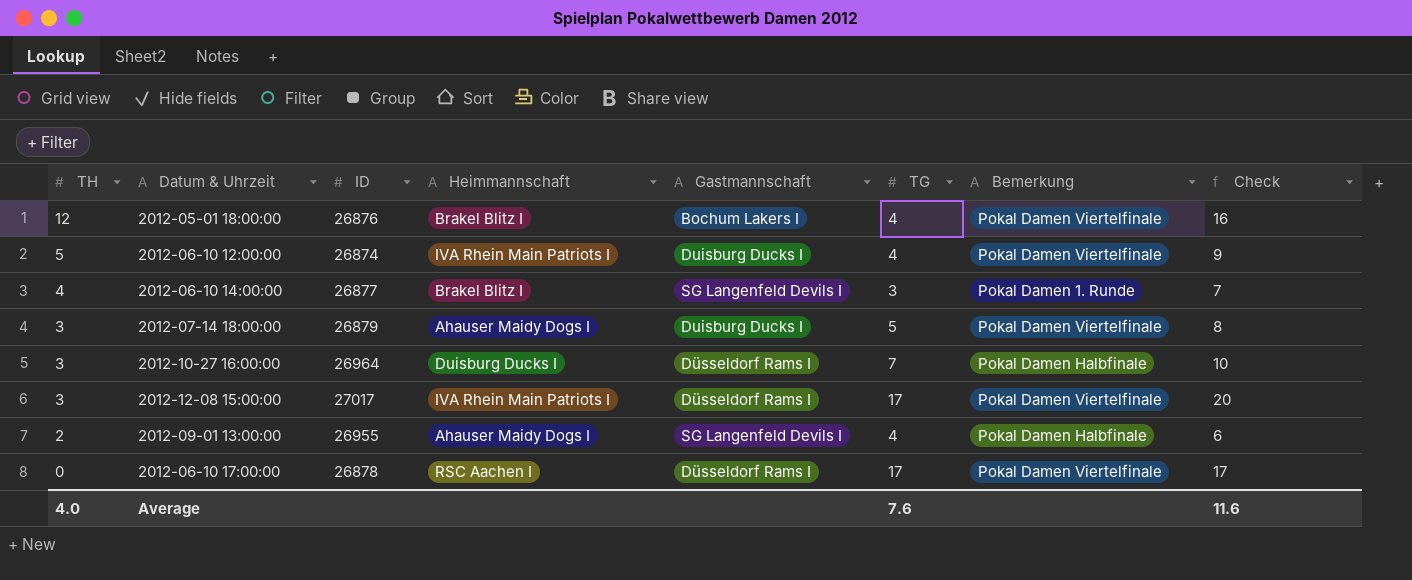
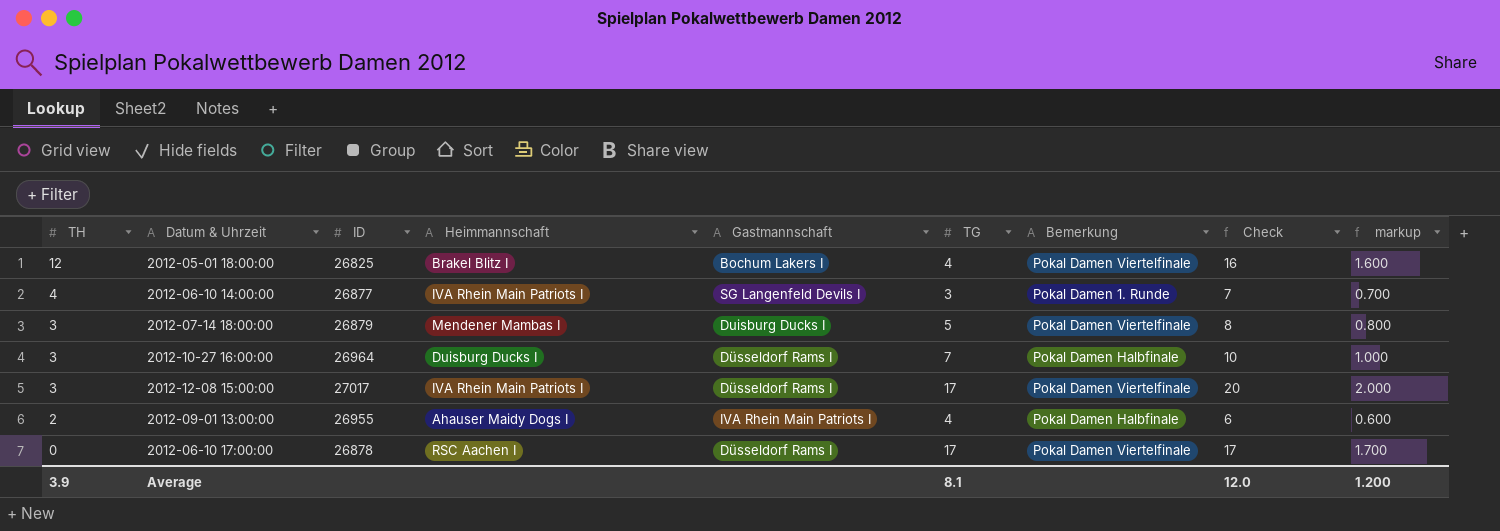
column markup | formula: none -> [Check] * 0.1
row 2012-06-10 12:00:00: 5 | 26874 | IVA Rhein Main Patriots I | Duisburg Ducks I | 4 | Pokal Damen Viertelfinale | 9 -> none
2012-05-01 18:00:00 | ID: 26876 -> 26825
2012-06-10 14:00:00 | Heimmannschaft: Brakel Blitz I -> IVA Rhein Main Patriots I
2012-07-14 18:00:00 | Heimmannschaft: Ahauser Maidy Dogs I -> Mendener Mambas I
2012-09-01 13:00:00 | Gastmannschaft: SG Langenfeld Devils I -> IVA Rhein Main Patriots I
Average | TH: 4.0 -> 3.9
Average | TG: 7.6 -> 8.1
Average | Check: 11.6 -> 12.0

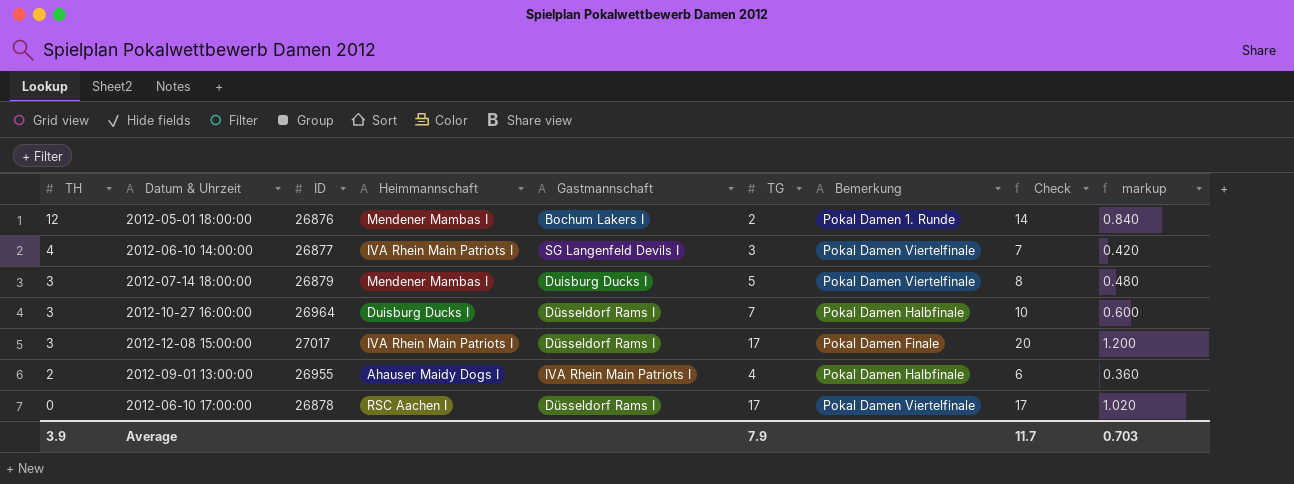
column markup | formula: [Check] * 0.1 -> [Check] * 0.06
2012-05-01 18:00:00 | ID: 26825 -> 26876
2012-05-01 18:00:00 | Heimmannschaft: Brakel Blitz I -> Mendener Mambas I
2012-05-01 18:00:00 | TG: 4 -> 2
2012-05-01 18:00:00 | Bemerkung: Pokal Damen Viertelfinale -> Pokal Damen 1. Runde
2012-05-01 18:00:00 | Check: 16 -> 14
2012-06-10 14:00:00 | Bemerkung: Pokal Damen 1. Runde -> Pokal Damen Viertelfinale
2012-12-08 15:00:00 | Bemerkung: Pokal Damen Viertelfinale -> Pokal Damen Finale
Average | TG: 8.1 -> 7.9
Average | Check: 12.0 -> 11.7
Average | markup: 1.200 -> 0.703

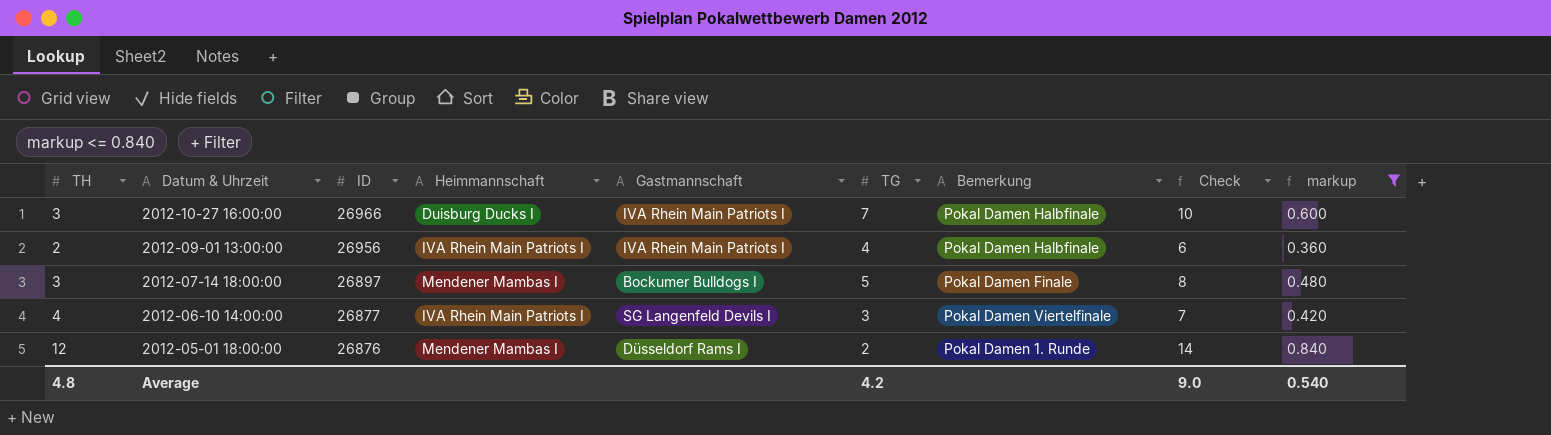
filter: none -> markup <= 0.840
row order: TH descending -> Datum & Uhrzeit descending
2012-10-27 16:00:00 | ID: 26964 -> 26966
2012-10-27 16:00:00 | Gastmannschaft: Düsseldorf Rams I -> IVA Rhein Main Patriots I
2012-09-01 13:00:00 | ID: 26955 -> 26956
2012-09-01 13:00:00 | Heimmannschaft: Ahauser Maidy Dogs I -> IVA Rhein Main Patriots I
2012-07-14 18:00:00 | ID: 26879 -> 26897
2012-07-14 18:00:00 | Gastmannschaft: Duisburg Ducks I -> Bockumer Bulldogs I
2012-07-14 18:00:00 | Bemerkung: Pokal Damen Viertelfinale -> Pokal Damen Finale
2012-05-01 18:00:00 | Gastmannschaft: Bochum Lakers I -> Düsseldorf Rams I
Average | TH: 3.9 -> 4.8
Average | TG: 7.9 -> 4.2
Average | Check: 11.7 -> 9.0
Average | markup: 0.703 -> 0.540

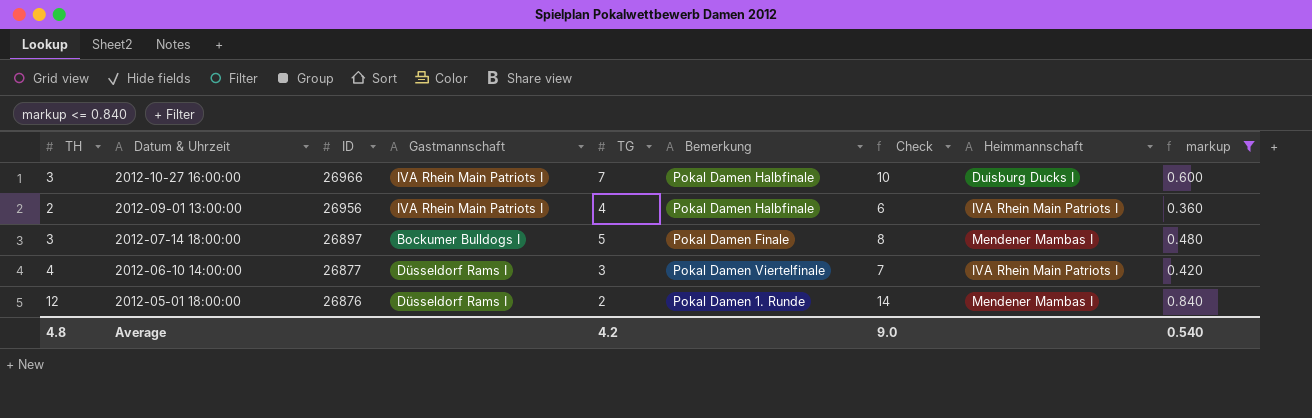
column Heimmannschaft | position: 4 -> 8
2012-06-10 14:00:00 | Gastmannschaft: SG Langenfeld Devils I -> Düsseldorf Rams I

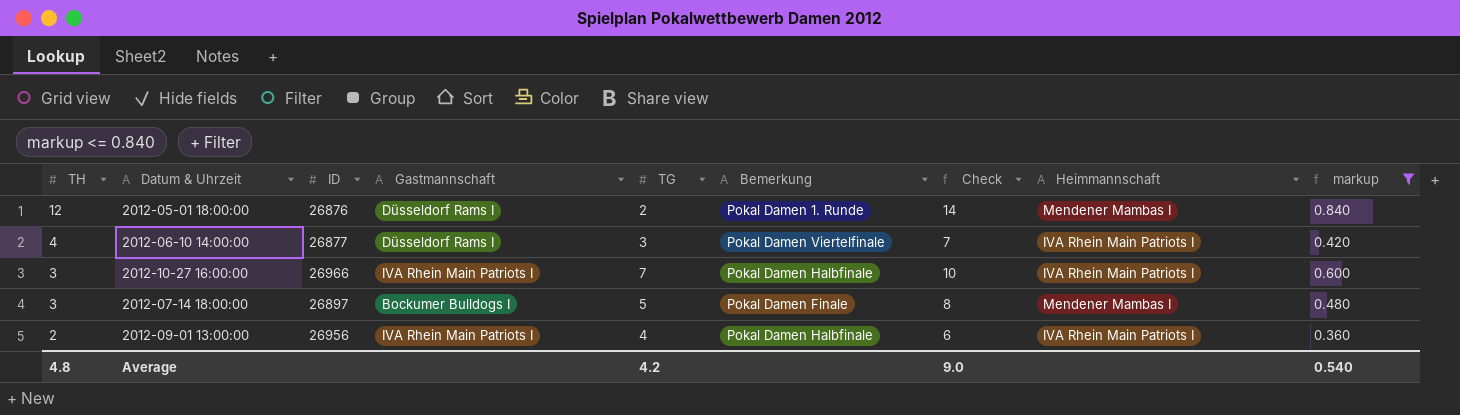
row order: Datum & Uhrzeit descending -> TH descending
2012-10-27 16:00:00 | Heimmannschaft: Duisburg Ducks I -> IVA Rhein Main Patriots I

